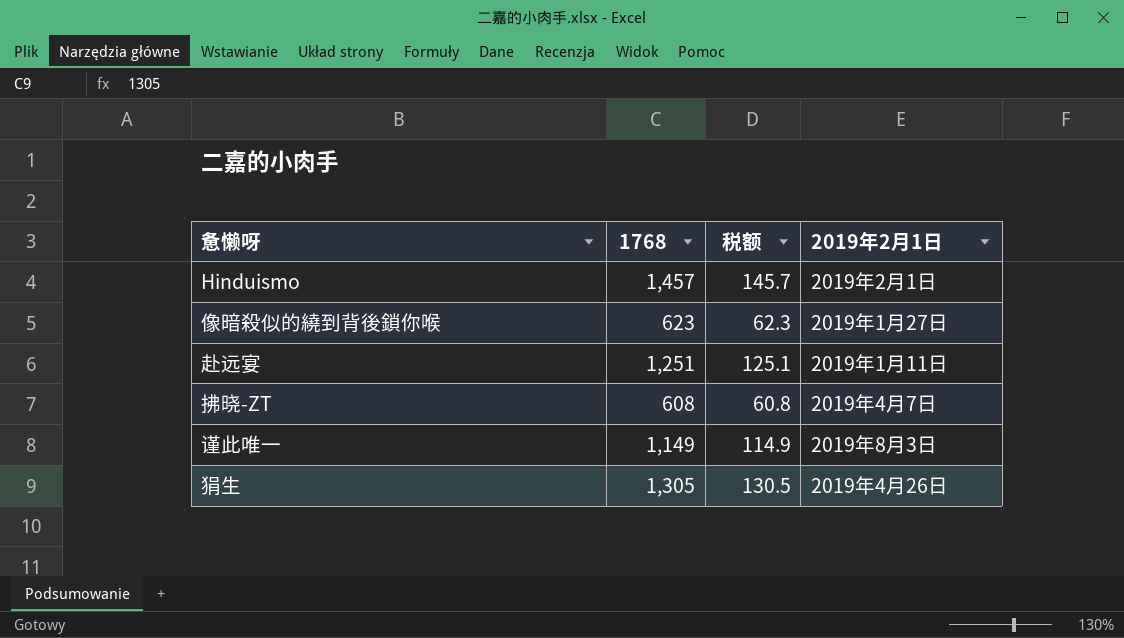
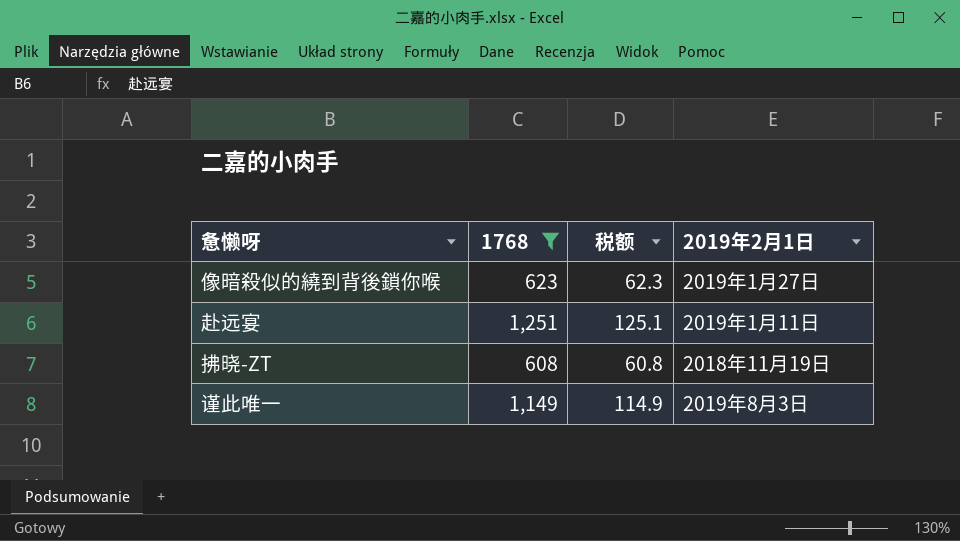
filter: none -> 1768 <= 1,251
拂晓-ZT | 2019年2月1日: 2019年4月7日 -> 2018年11月19日

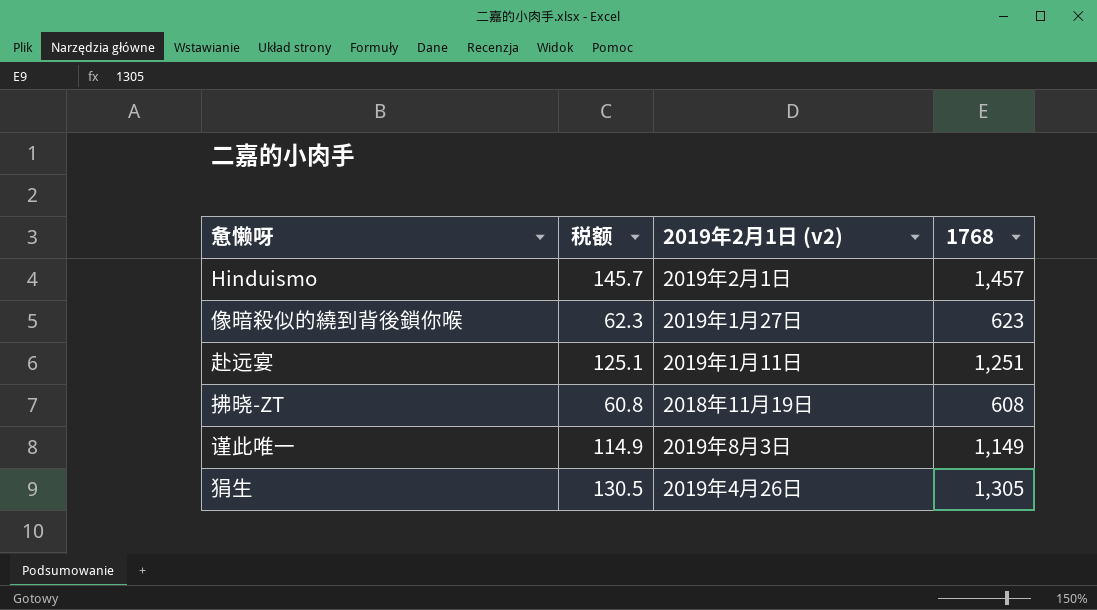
filter: 1768 <= 1,251 -> none
column name: 2019年2月1日 -> 2019年2月1日 (v2)
column 1768 | position: 2 -> 4

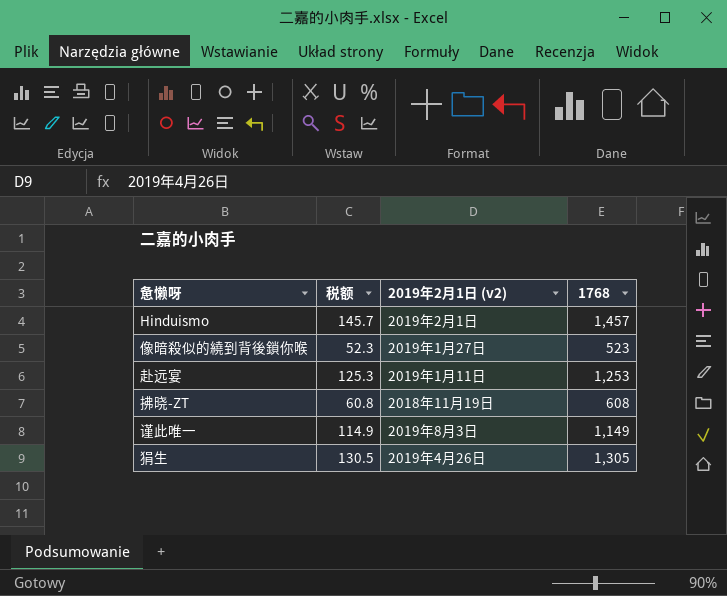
像暗殺似的繞到背後鎖你喉 | 税额: 62.3 -> 52.3
像暗殺似的繞到背後鎖你喉 | 1768: 623 -> 523
赴远宴 | 税额: 125.1 -> 125.3
赴远宴 | 1768: 1,251 -> 1,253

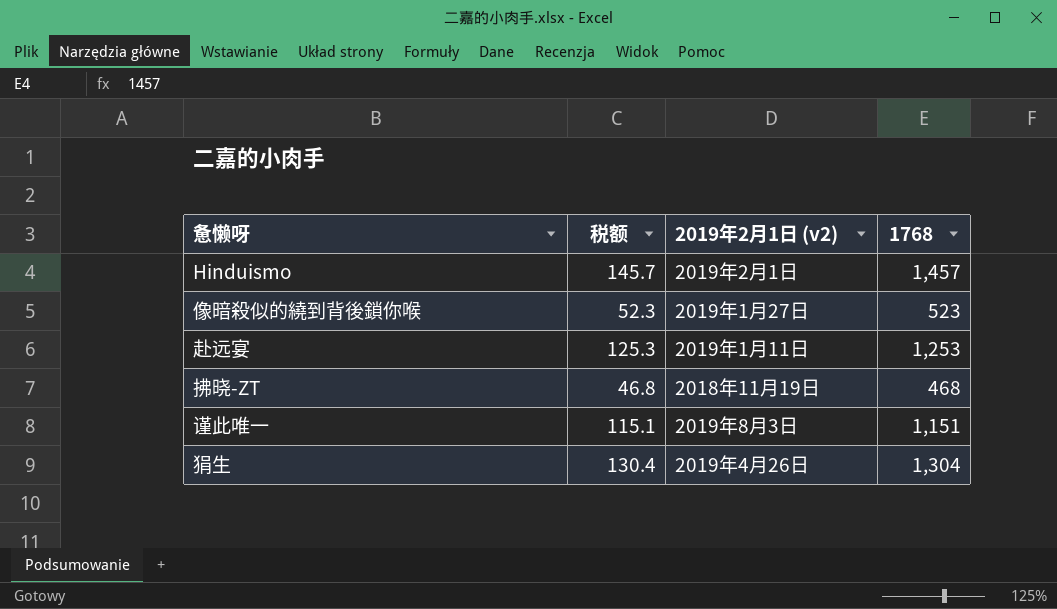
拂晓-ZT | 税额: 60.8 -> 46.8
拂晓-ZT | 1768: 608 -> 468
谨此唯一 | 税额: 114.9 -> 115.1
谨此唯一 | 1768: 1,149 -> 1,151
狷生 | 税额: 130.5 -> 130.4
狷生 | 1768: 1,305 -> 1,304

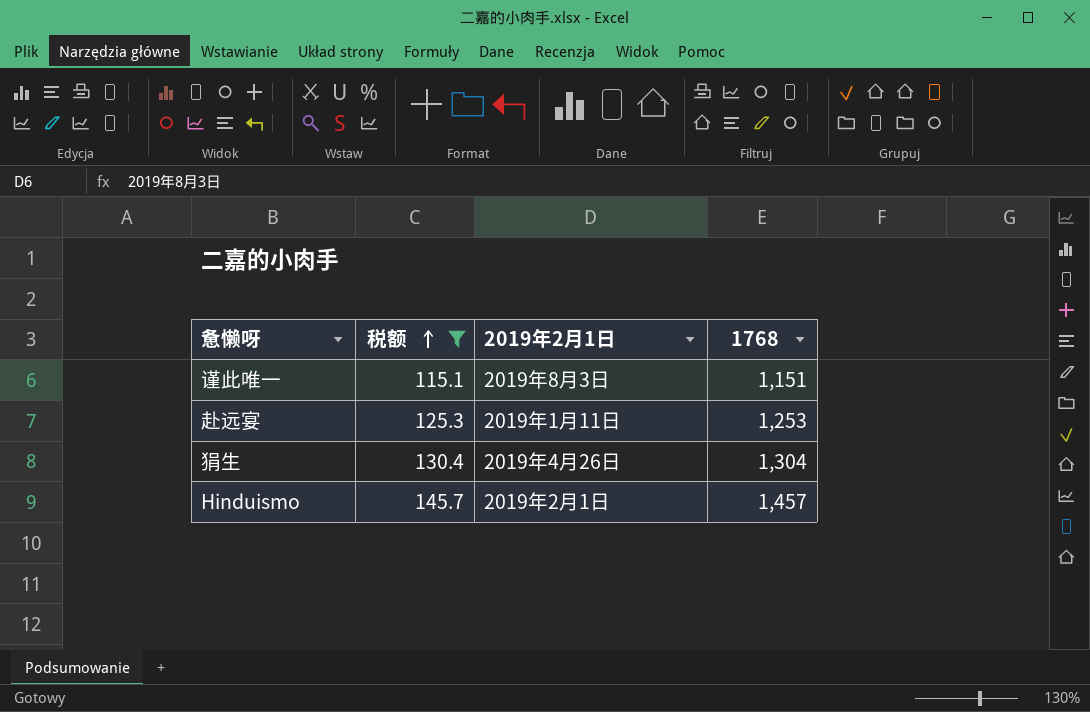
filter: none -> 税额 >= 115.1
row order: none -> 税额 ascending
column name: 2019年2月1日 (v2) -> 2019年2月1日

